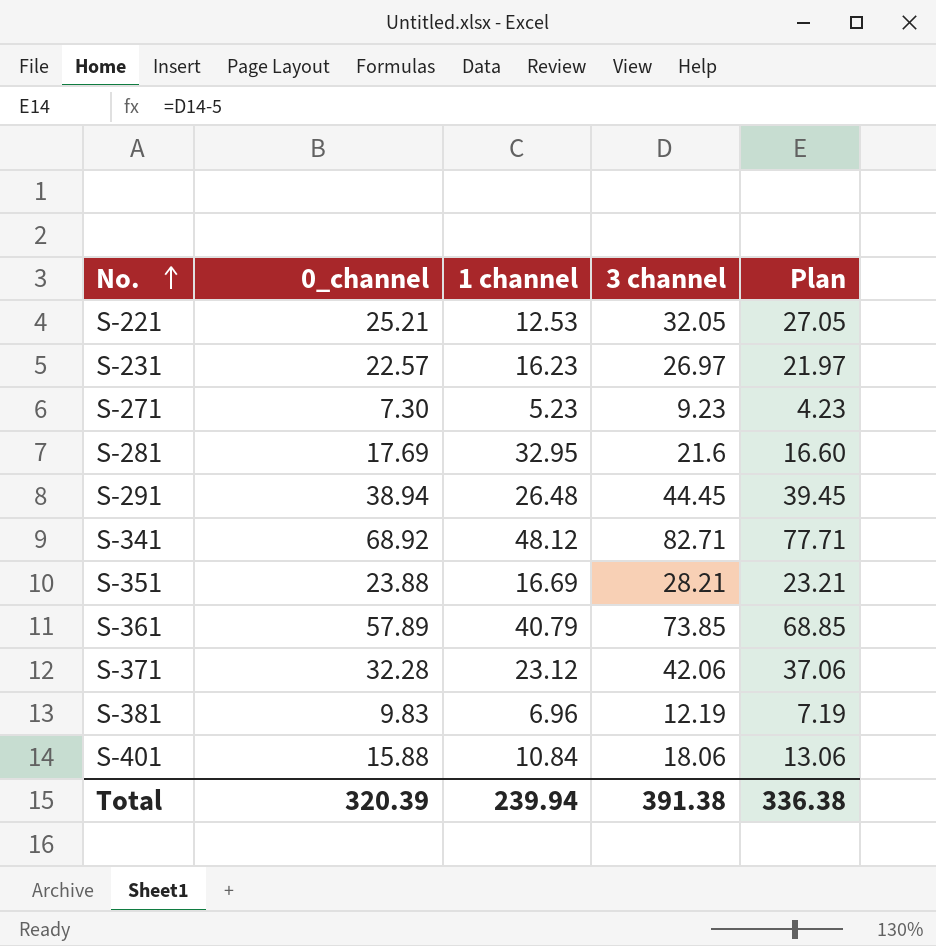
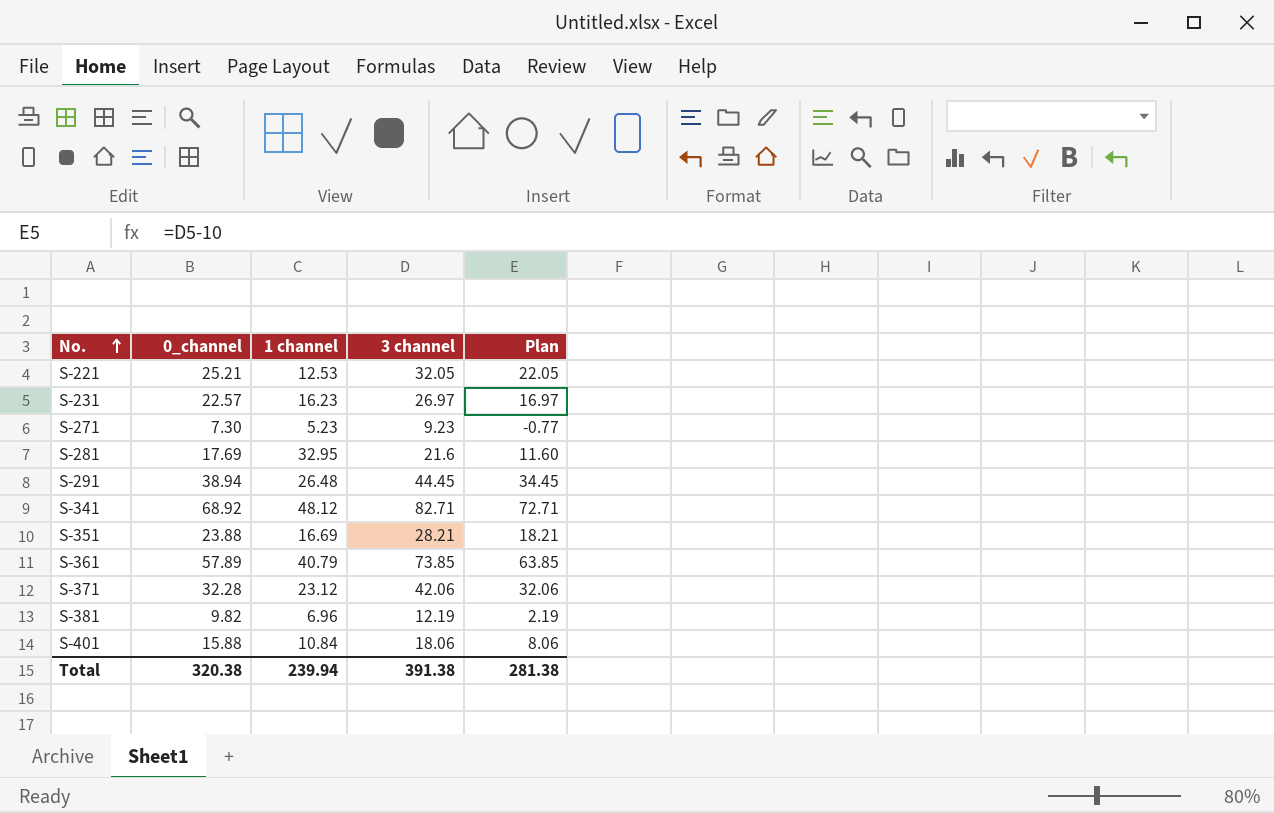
column Plan | formula: [3 channel] - 5 -> [3 channel] - 10
S-381 | 0_channel: 9.83 -> 9.82
Total | 0_channel: 320.39 -> 320.38
Total | Plan: 336.38 -> 281.38

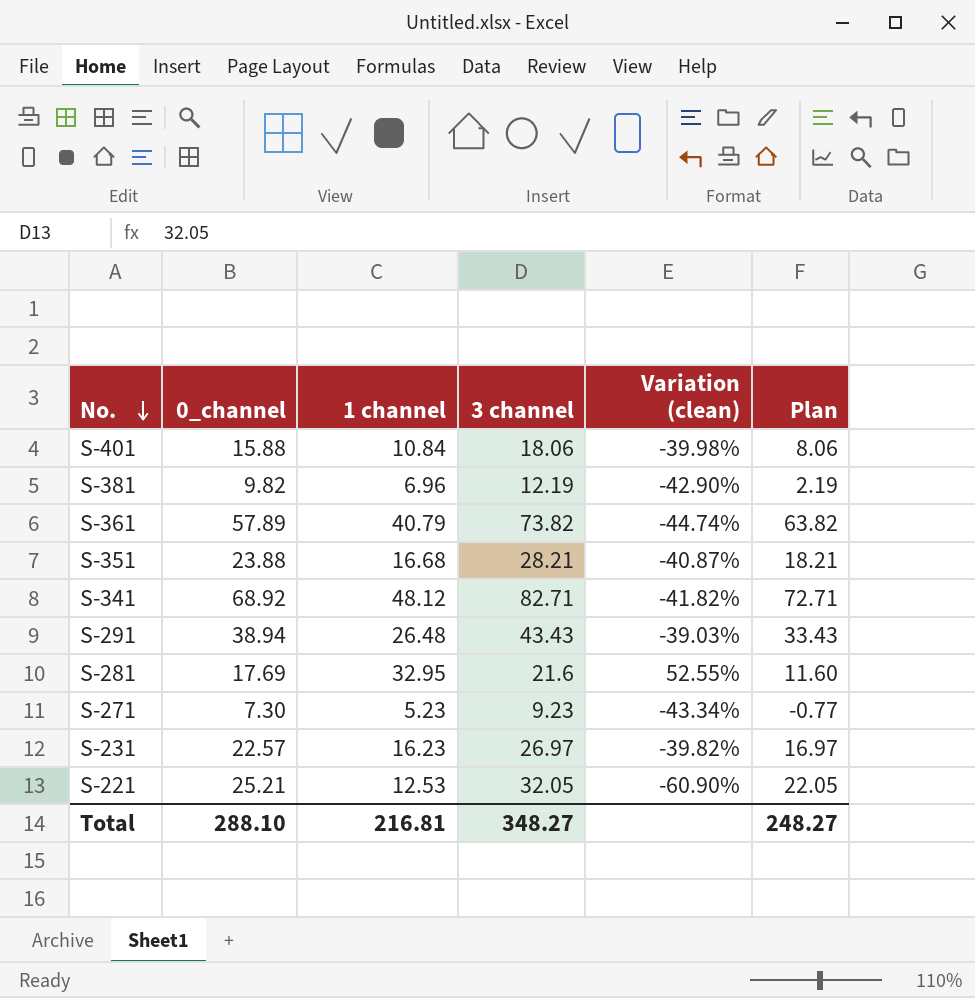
row order: No. ascending -> No. descending
column Variation (clean) | formula: none -> ([1 channel] - [3 channel]) / [3 channel]
row S-371: 32.28 | 23.12 | 42.06 | 32.06 -> none
S-361 | 3 channel: 73.85 -> 73.82
S-361 | Plan: 63.85 -> 63.82
S-351 | 1 channel: 16.69 -> 16.68
S-291 | 3 channel: 44.45 -> 43.43
S-291 | Plan: 34.45 -> 33.43
Total | 0_channel: 320.38 -> 288.10
Total | 1 channel: 239.94 -> 216.81
Total | 3 channel: 391.38 -> 348.27
Total | Plan: 281.38 -> 248.27

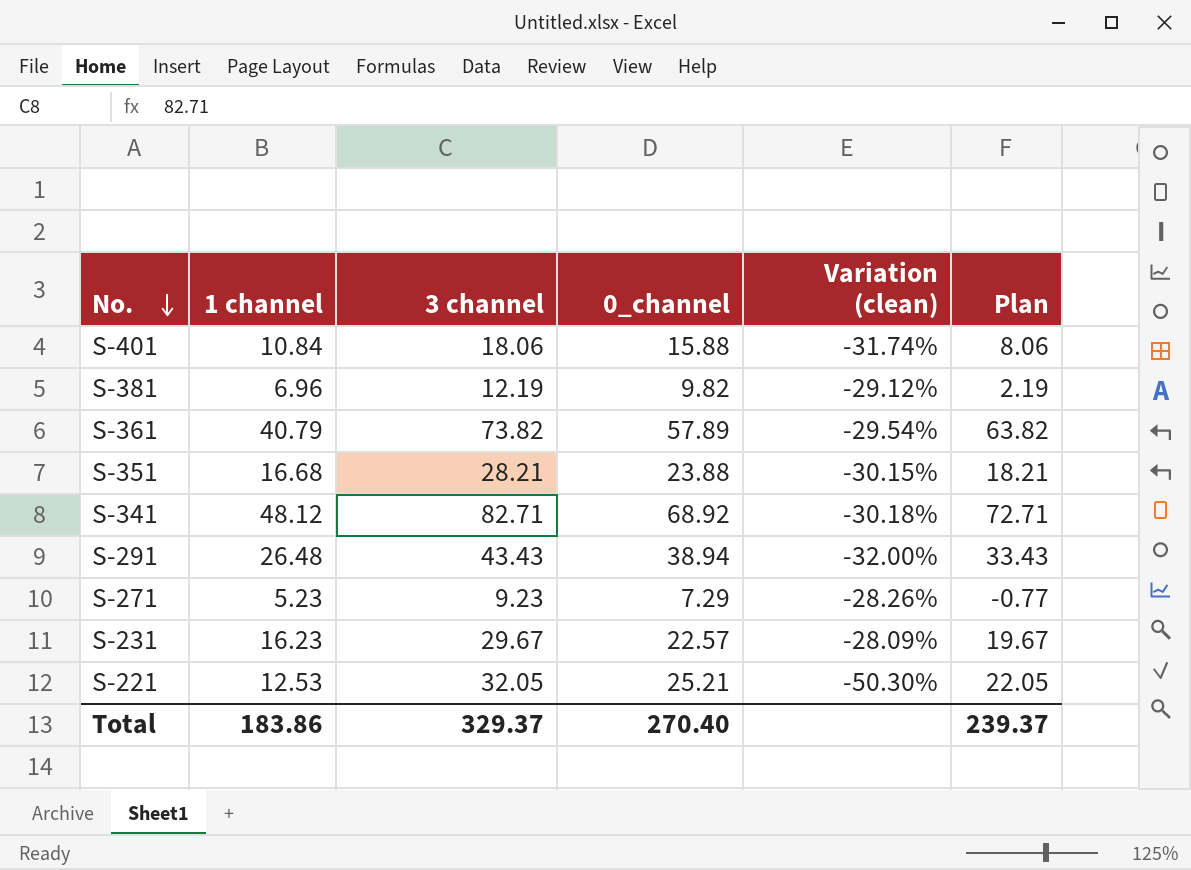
column 0_channel | position: 2 -> 4
column Variation (clean) | formula: ([1 channel] - [3 channel]) / [3 channel] -> ([1 channel] - [0_channel]) / [0_channel]
row S-281: 17.69 | 32.95 | 21.6 | 52.55% | 11.60 -> none
S-271 | 0_channel: 7.30 -> 7.29
S-231 | 3 channel: 26.97 -> 29.67
S-231 | Plan: 16.97 -> 19.67
Total | 1 channel: 216.81 -> 183.86
Total | 3 channel: 348.27 -> 329.37
Total | 0_channel: 288.10 -> 270.40
Total | Plan: 248.27 -> 239.37

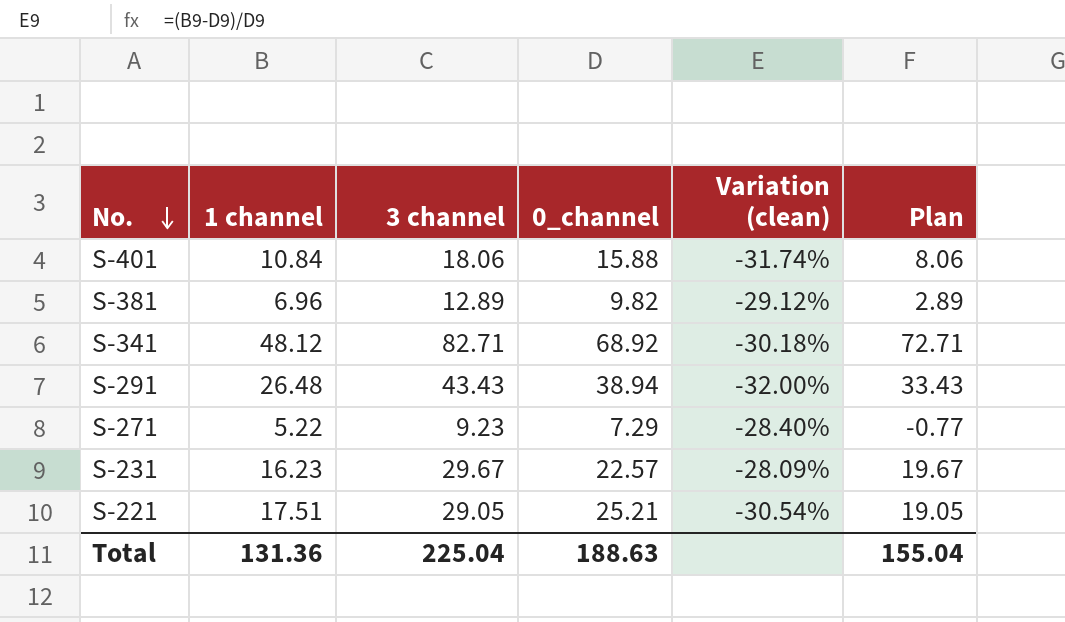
row S-361: 40.79 | 73.82 | 57.89 | -29.54% | 63.82 -> none
row S-351: 16.68 | 28.21 | 23.88 | -30.15% | 18.21 -> none
S-381 | 3 channel: 12.19 -> 12.89
S-381 | Plan: 2.19 -> 2.89
S-271 | 1 channel: 5.23 -> 5.22
S-271 | Variation (clean): -28.26% -> -28.40%
S-221 | 1 channel: 12.53 -> 17.51
S-221 | 3 channel: 32.05 -> 29.05
S-221 | Variation (clean): -50.30% -> -30.54%
S-221 | Plan: 22.05 -> 19.05
Total | 1 channel: 183.86 -> 131.36
Total | 3 channel: 329.37 -> 225.04
Total | 0_channel: 270.40 -> 188.63
Total | Plan: 239.37 -> 155.04

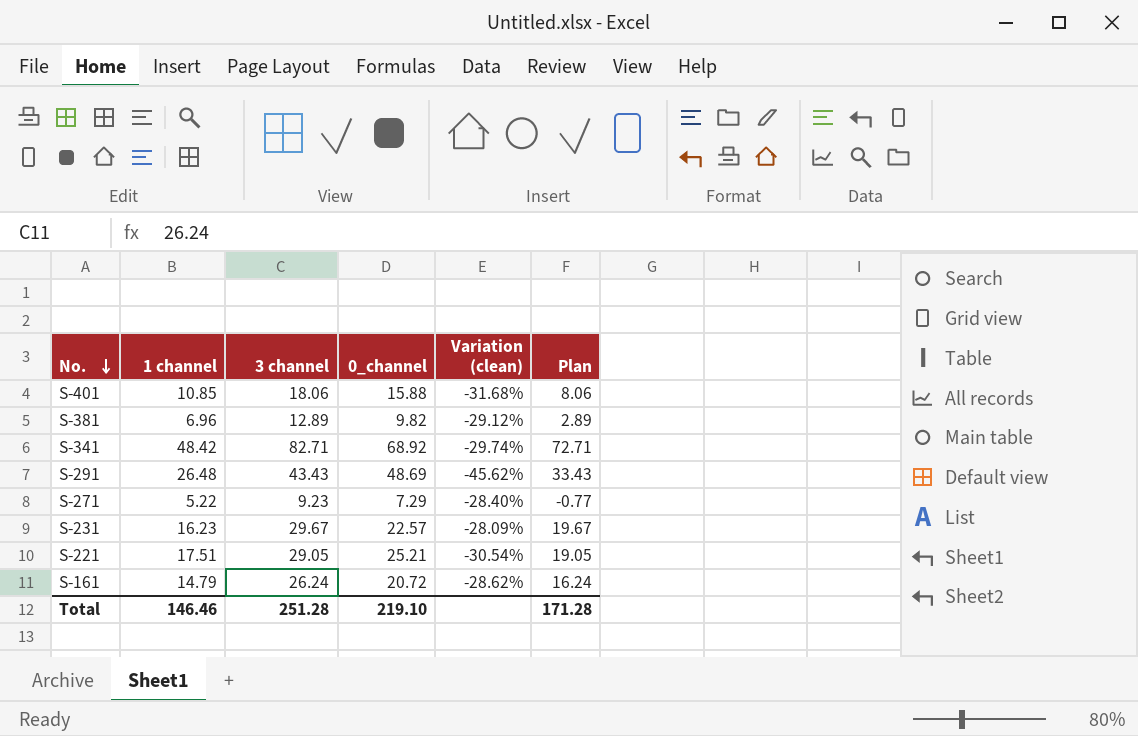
S-401 | 1 channel: 10.84 -> 10.85
S-401 | Variation (clean): -31.74% -> -31.68%
S-341 | 1 channel: 48.12 -> 48.42
S-341 | Variation (clean): -30.18% -> -29.74%
S-291 | 0_channel: 38.94 -> 48.69
S-291 | Variation (clean): -32.00% -> -45.62%
row S-161: none -> 14.79 | 26.24 | 20.72 | -28.62% | 16.24
Total | 1 channel: 131.36 -> 146.46
Total | 3 channel: 225.04 -> 251.28
Total | 0_channel: 188.63 -> 219.10
Total | Plan: 155.04 -> 171.28

